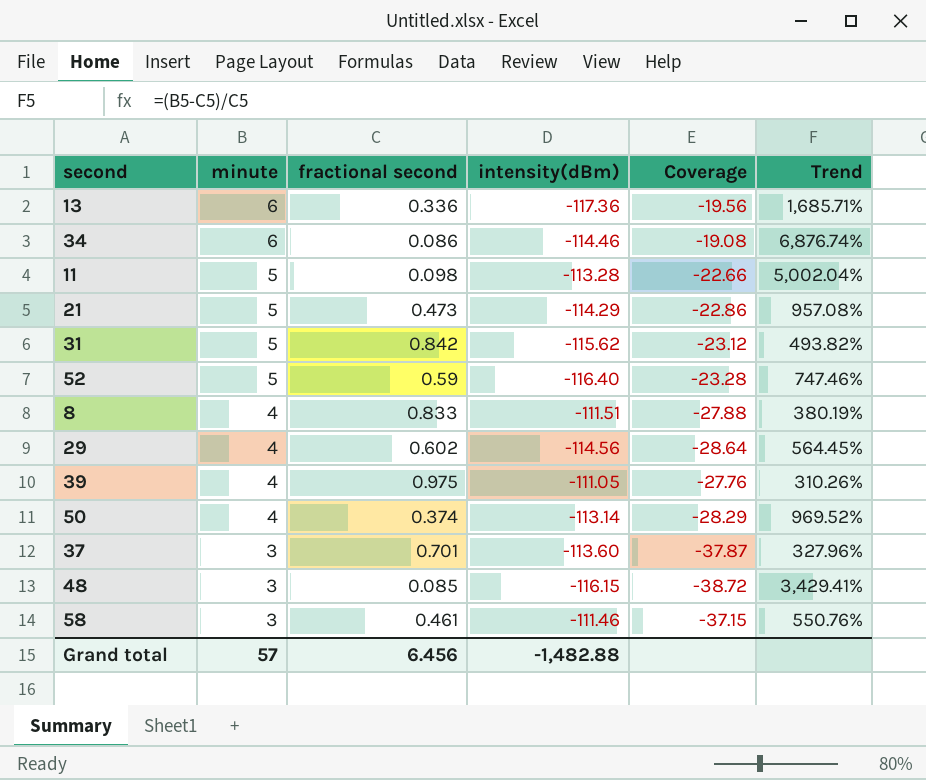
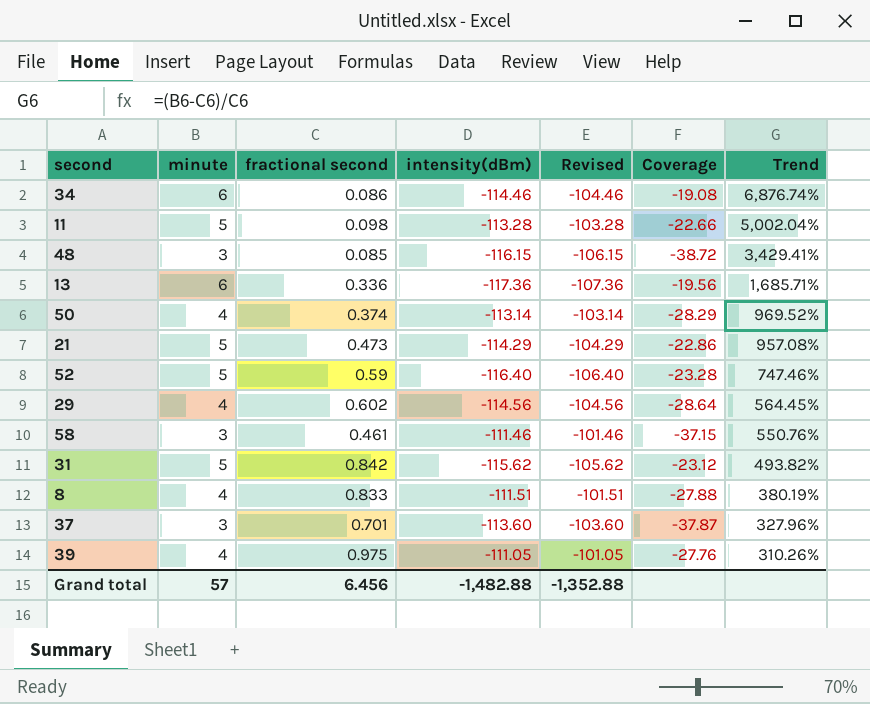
row order: minute descending -> Trend descending
column Revised | formula: none -> [intensity(dBm)] + 10

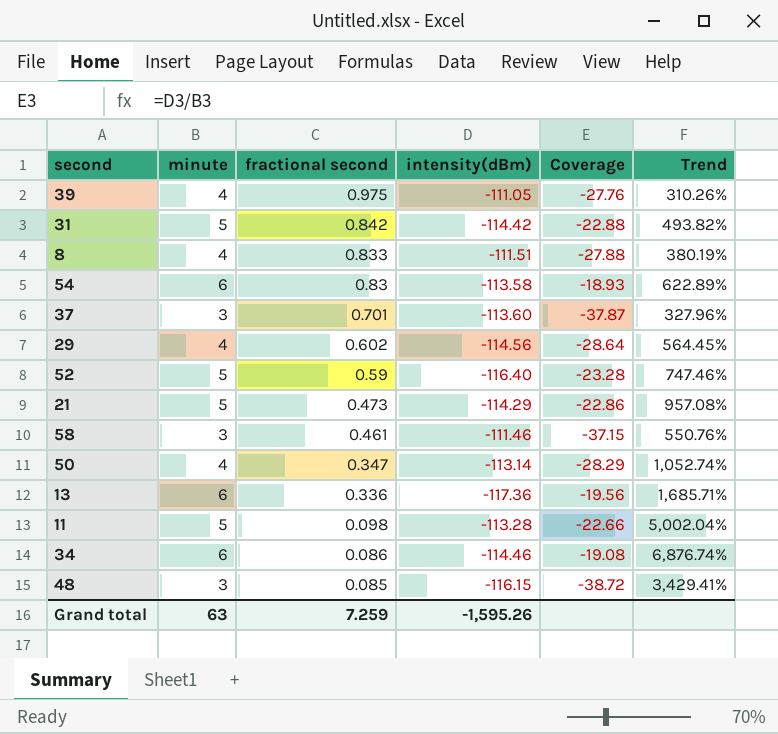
row order: Trend descending -> fractional second descending
column Revised | formula: [intensity(dBm)] + 10 -> none
31 | intensity(dBm): -115.62 -> -114.42
31 | Coverage: -23.12 -> -22.88
row 54: none -> 6 | 0.83 | -113.58 | -18.93 | 622.89%
50 | fractional second: 0.374 -> 0.347
50 | Trend: 969.52% -> 1,052.74%
Grand total | minute: 57 -> 63
Grand total | fractional second: 6.456 -> 7.259
Grand total | intensity(dBm): -1,482.88 -> -1,595.26

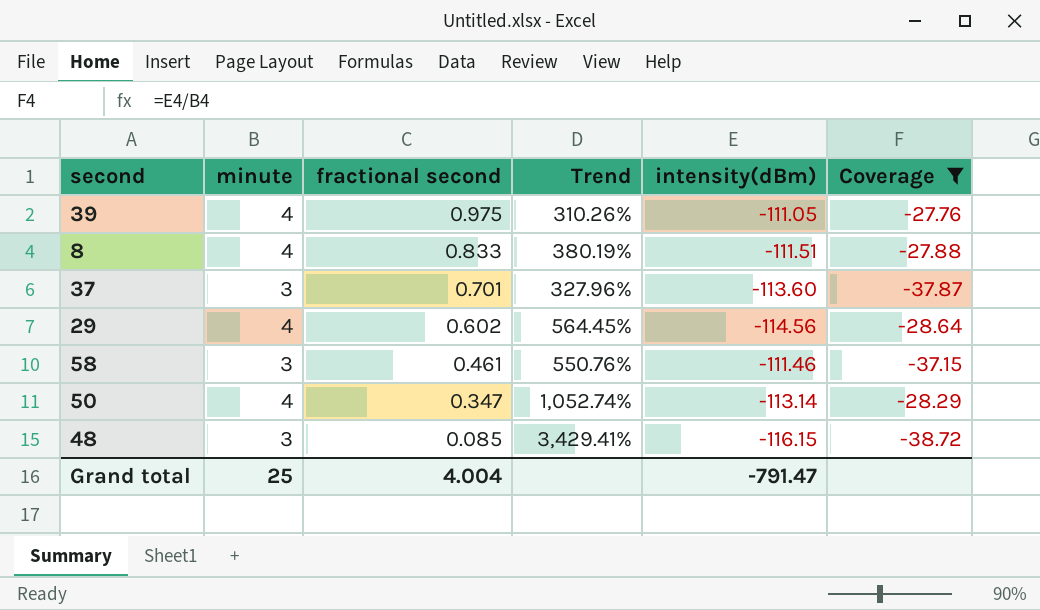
filter: none -> Coverage <= -27.76
column Trend | position: 6 -> 4
Grand total | minute: 63 -> 25
Grand total | fractional second: 7.259 -> 4.004
Grand total | intensity(dBm): -1,595.26 -> -791.47

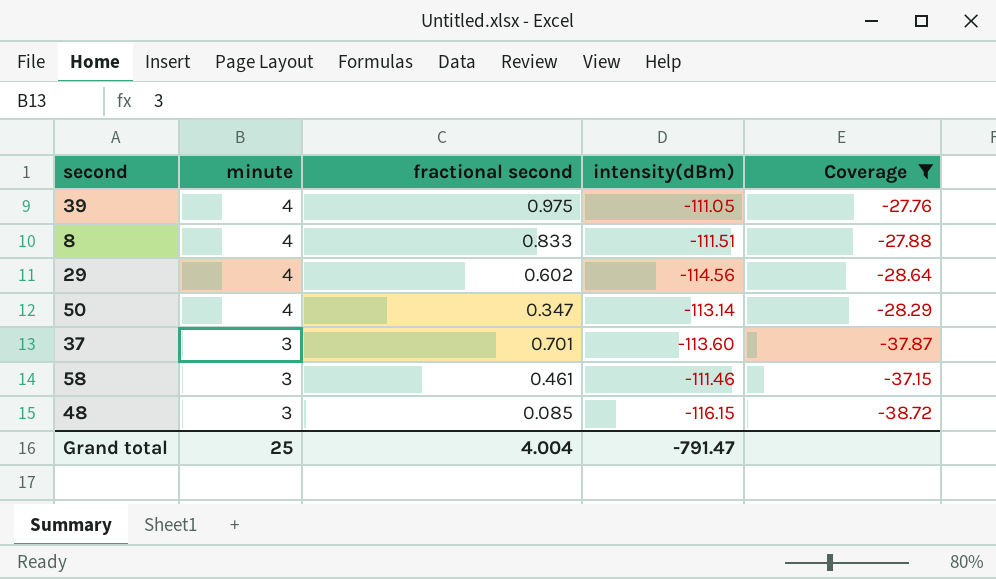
row order: fractional second descending -> minute descending
column Trend | formula: ([minute] - [fractional second]) / [fractional second] -> none

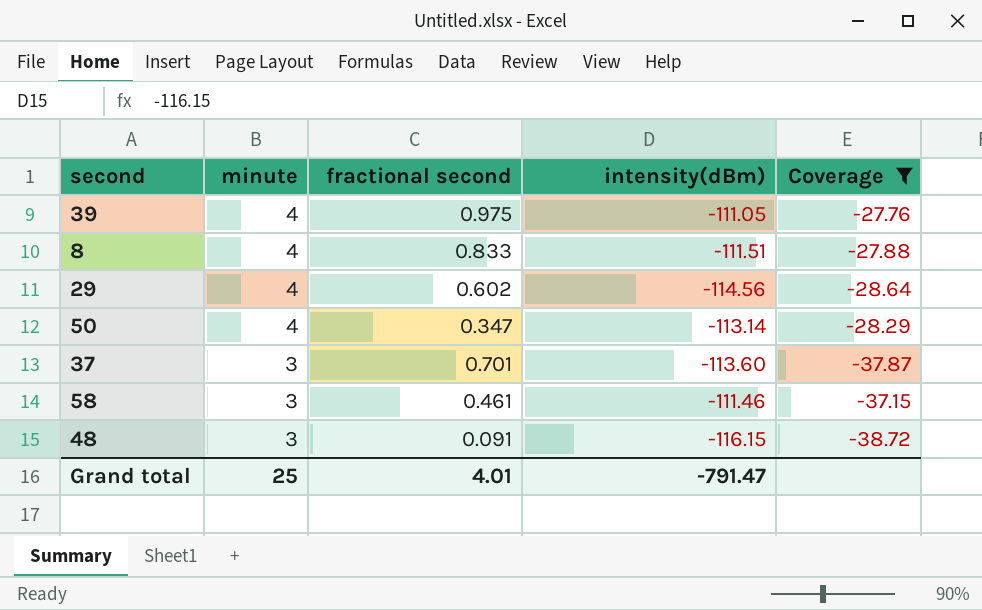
48 | fractional second: 0.085 -> 0.091
Grand total | fractional second: 4.004 -> 4.01

